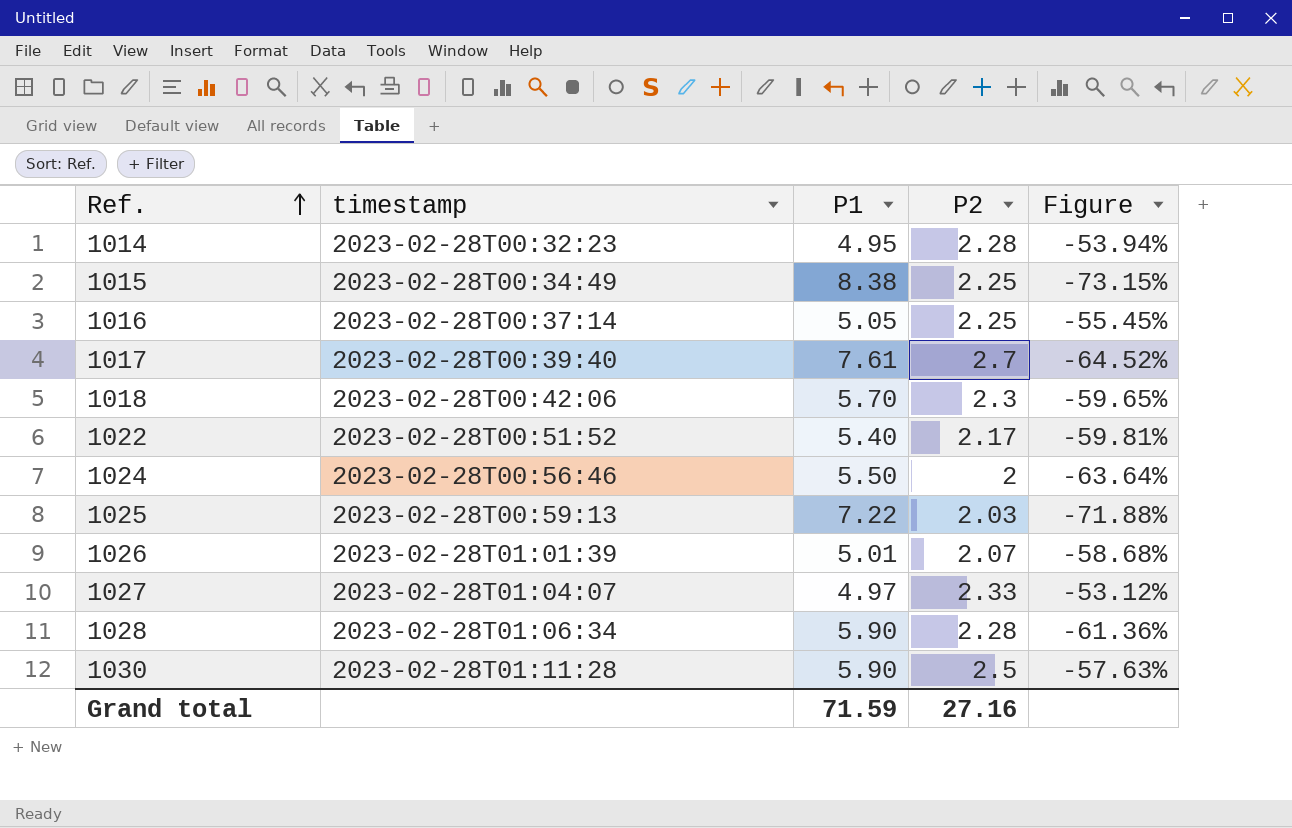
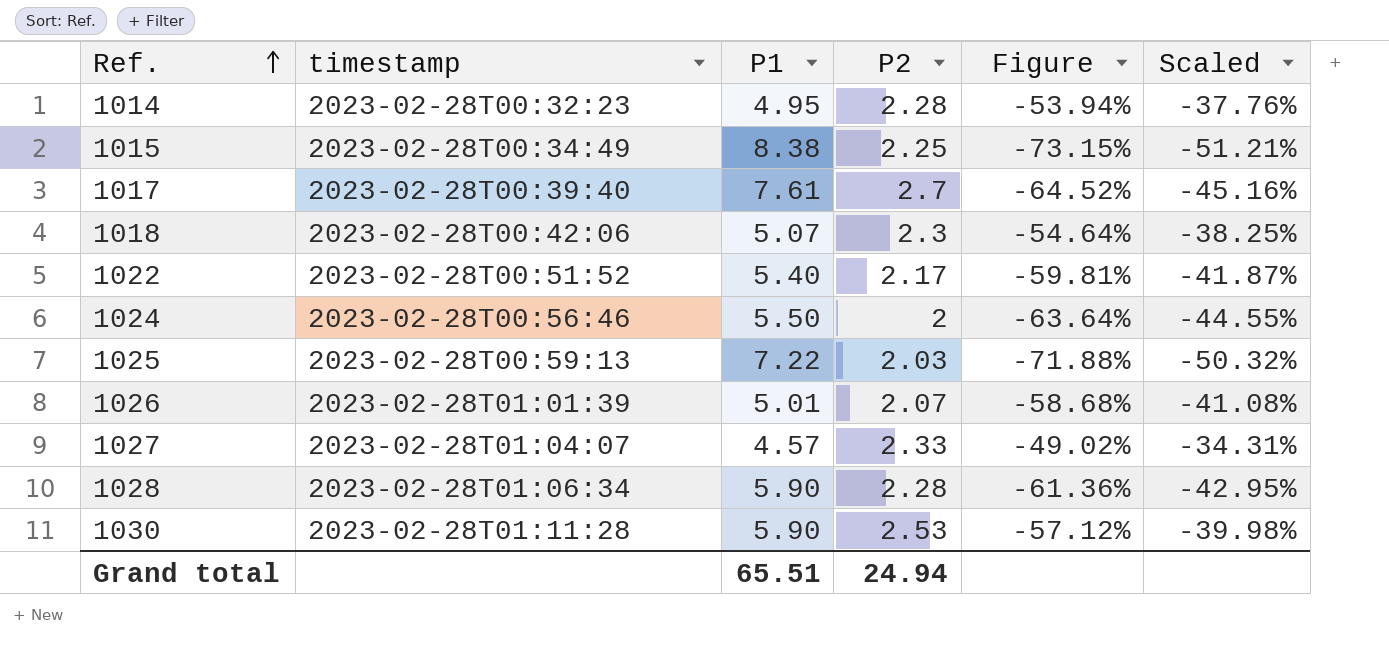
column Scaled | formula: none -> [Figure] * 0.7
row 1016: 2023-02-28T00:37:14 | 5.05 | 2.25 | -55.45% -> none
1018 | P1: 5.70 -> 5.07
1018 | Figure: -59.65% -> -54.64%
1027 | P1: 4.97 -> 4.57
1027 | Figure: -53.12% -> -49.02%
1030 | P2: 2.5 -> 2.53
1030 | Figure: -57.63% -> -57.12%
Grand total | P1: 71.59 -> 65.51
Grand total | P2: 27.16 -> 24.94

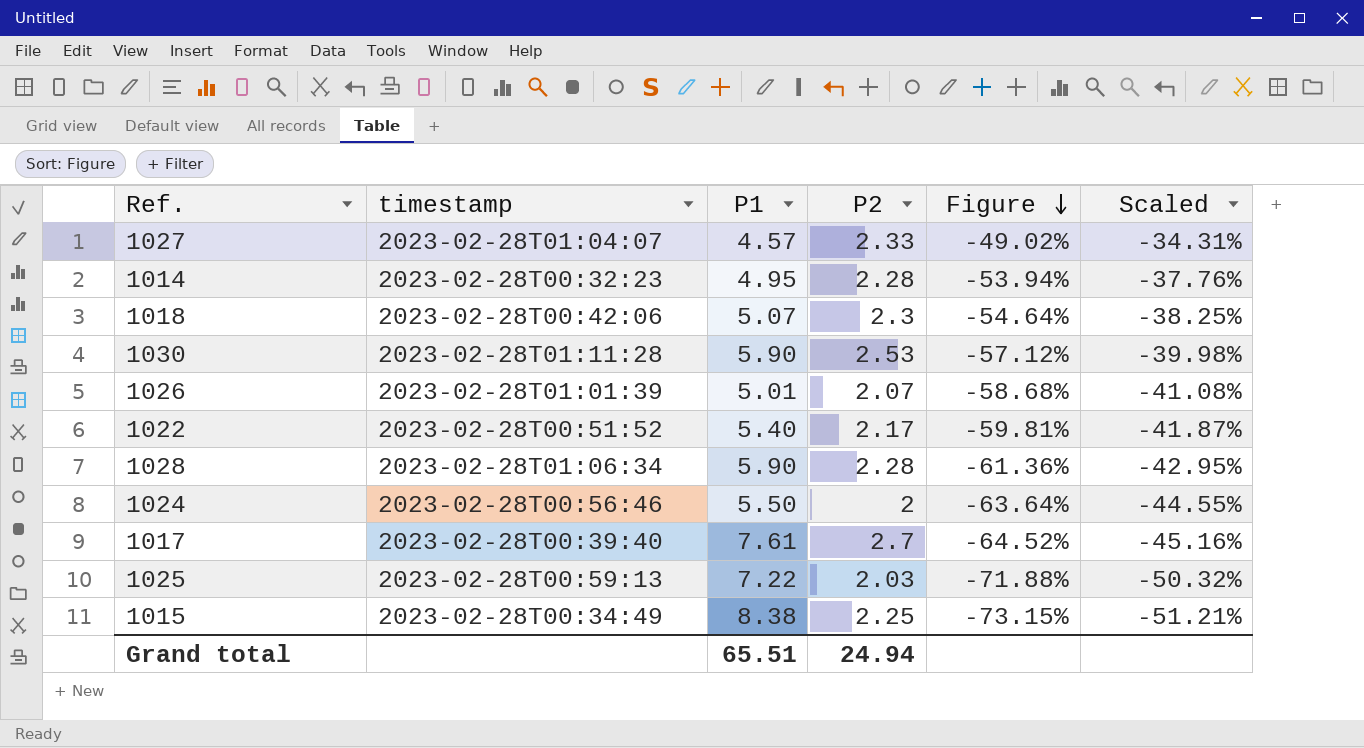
row order: Ref. ascending -> Figure descending

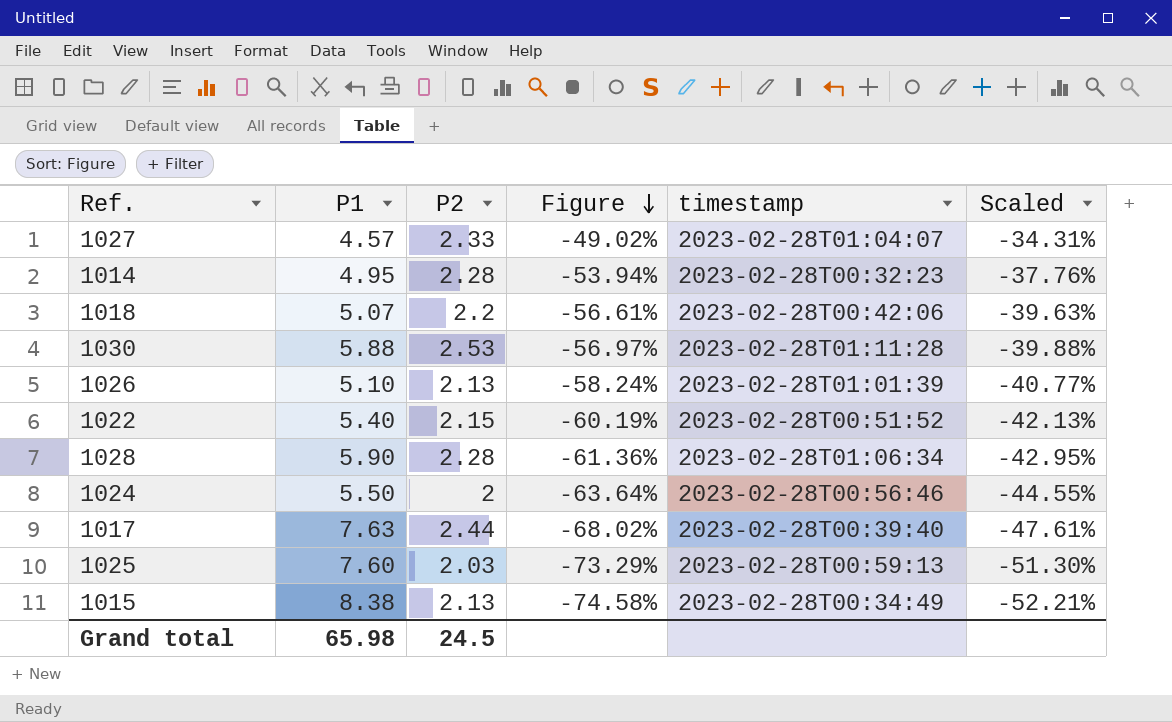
column timestamp | position: 2 -> 5
1018 | P2: 2.3 -> 2.2
1018 | Figure: -54.64% -> -56.61%
1018 | Scaled: -38.25% -> -39.63%
1030 | P1: 5.90 -> 5.88
1030 | Figure: -57.12% -> -56.97%
1030 | Scaled: -39.98% -> -39.88%
1026 | P1: 5.01 -> 5.10
1026 | P2: 2.07 -> 2.13
1026 | Figure: -58.68% -> -58.24%
1026 | Scaled: -41.08% -> -40.77%
1022 | P2: 2.17 -> 2.15
1022 | Figure: -59.81% -> -60.19%
1022 | Scaled: -41.87% -> -42.13%
1017 | P1: 7.61 -> 7.63
1017 | P2: 2.7 -> 2.44
1017 | Figure: -64.52% -> -68.02%
1017 | Scaled: -45.16% -> -47.61%
1025 | P1: 7.22 -> 7.60
1025 | Figure: -71.88% -> -73.29%
1025 | Scaled: -50.32% -> -51.30%
1015 | P2: 2.25 -> 2.13
1015 | Figure: -73.15% -> -74.58%
1015 | Scaled: -51.21% -> -52.21%
Grand total | P1: 65.51 -> 65.98
Grand total | P2: 24.94 -> 24.5

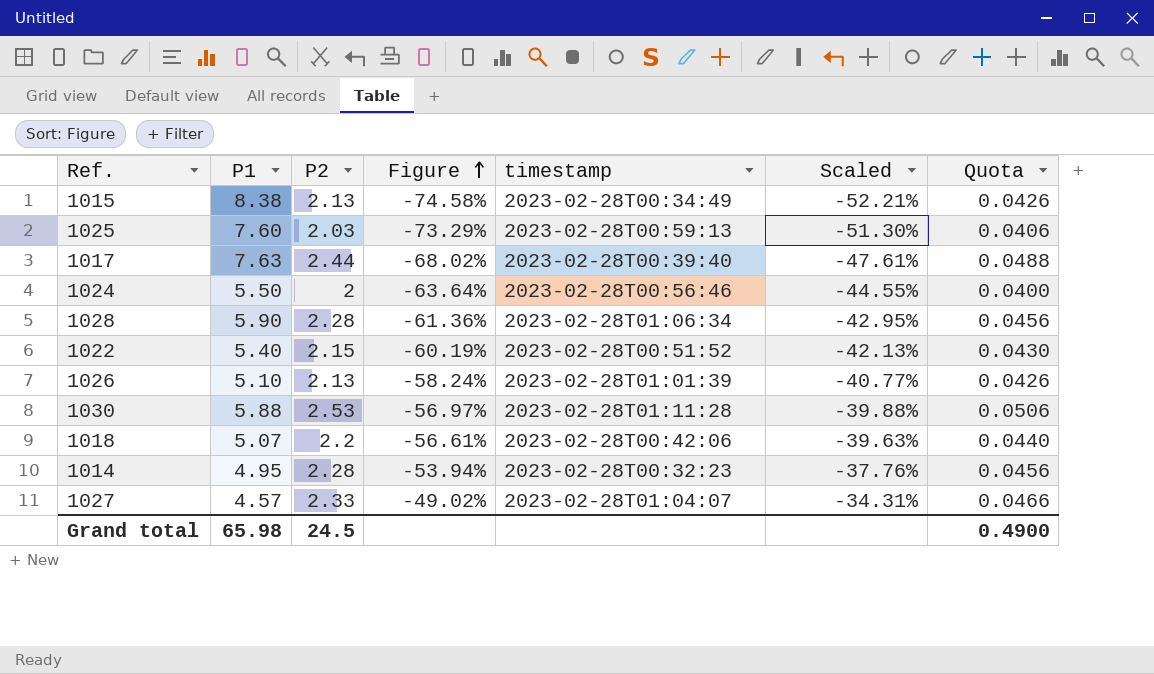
row order: Figure descending -> Figure ascending
column Quota | formula: none -> [P2] * 0.02

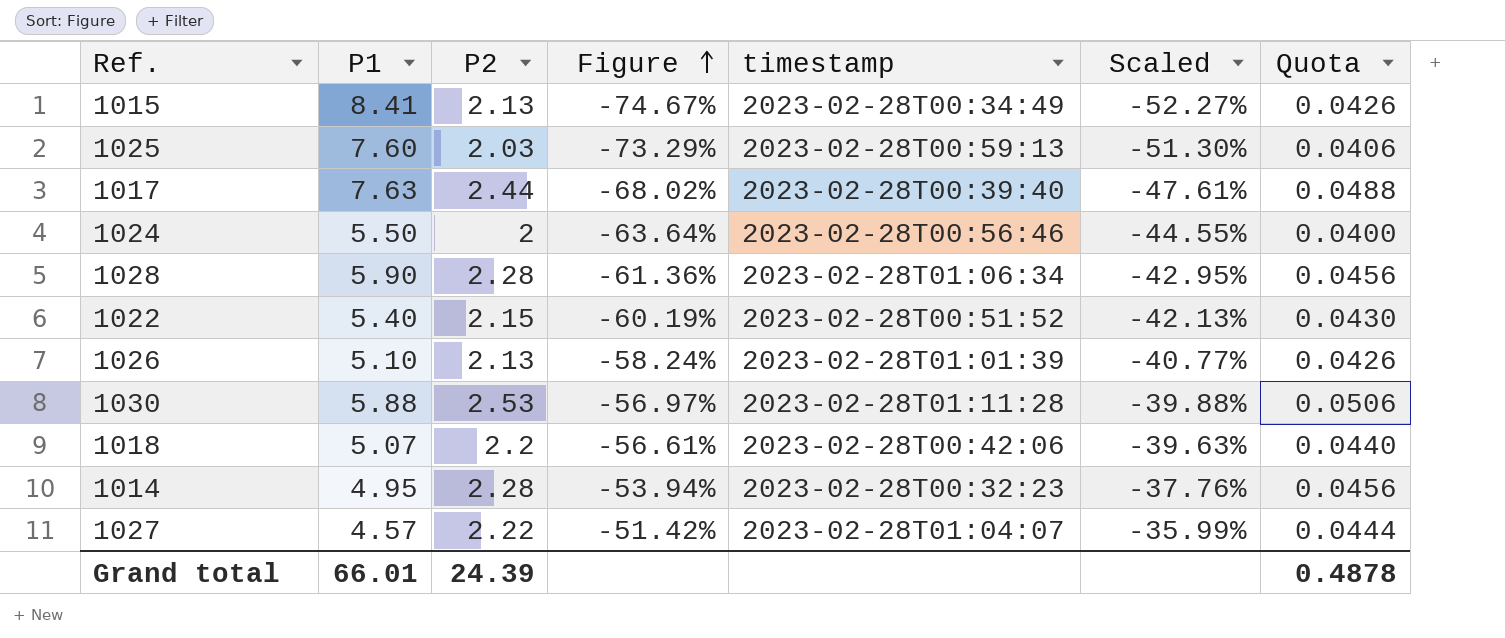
1015 | P1: 8.38 -> 8.41
1015 | Figure: -74.58% -> -74.67%
1015 | Scaled: -52.21% -> -52.27%
1027 | P2: 2.33 -> 2.22
1027 | Figure: -49.02% -> -51.42%
1027 | Scaled: -34.31% -> -35.99%
1027 | Quota: 0.0466 -> 0.0444
Grand total | P1: 65.98 -> 66.01
Grand total | P2: 24.5 -> 24.39
Grand total | Quota: 0.4900 -> 0.4878

